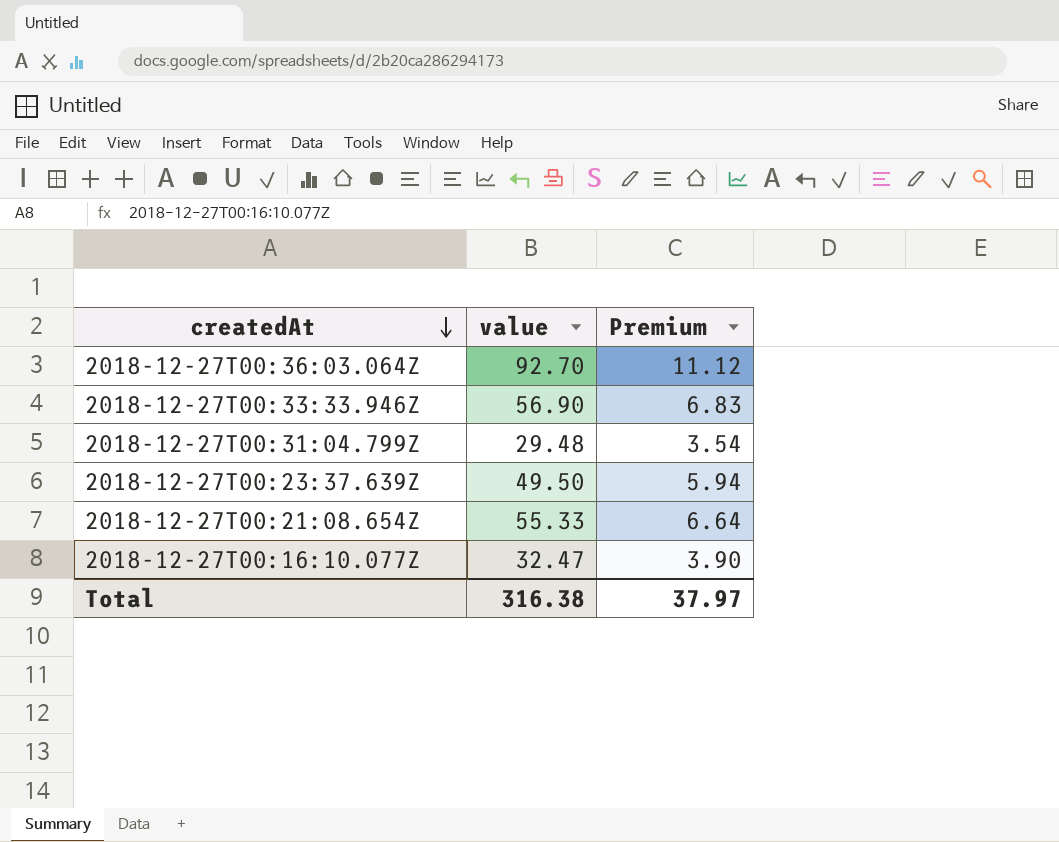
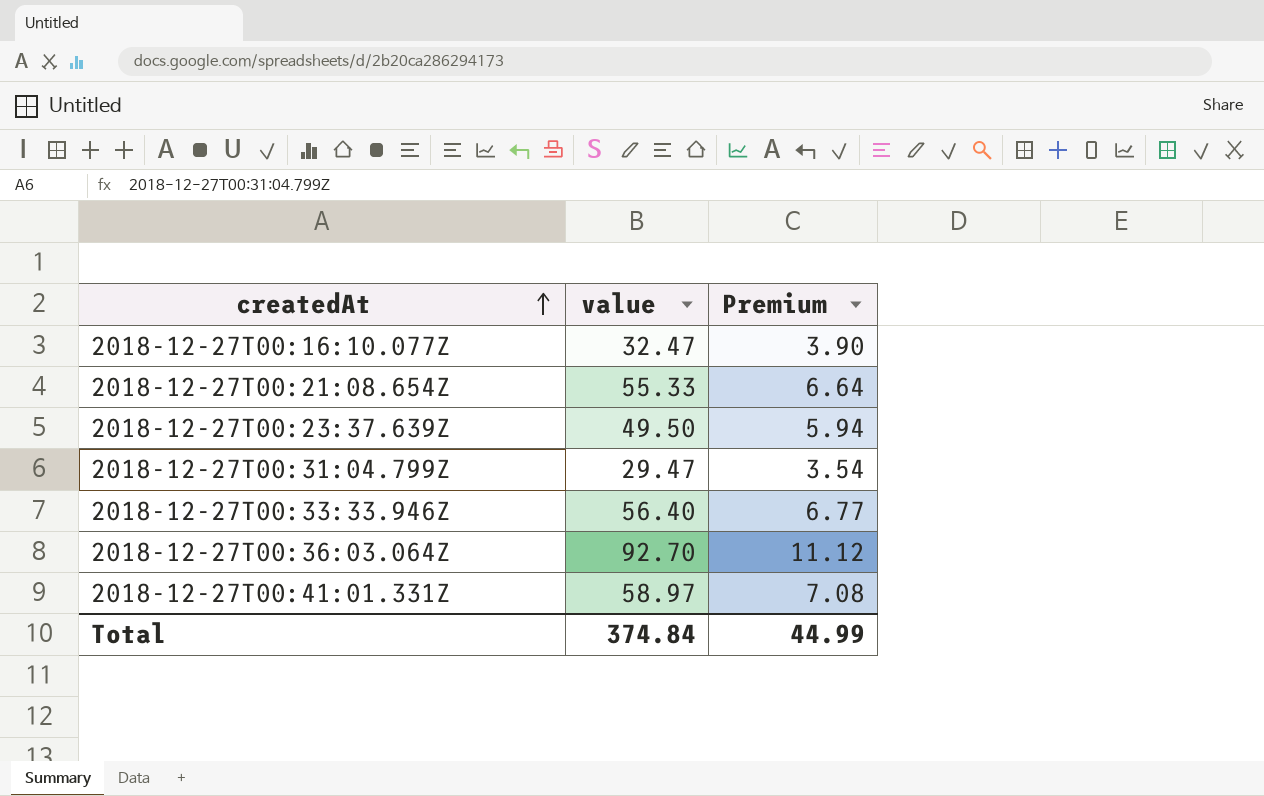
row order: createdAt descending -> createdAt ascending
2018-12-27T00:31:04.799Z | value: 29.48 -> 29.47
2018-12-27T00:33:33.946Z | value: 56.90 -> 56.40
2018-12-27T00:33:33.946Z | Premium: 6.83 -> 6.77
row 2018-12-27T00:41:01.331Z: none -> 58.97 | 7.08
Total | value: 316.38 -> 374.84
Total | Premium: 37.97 -> 44.99

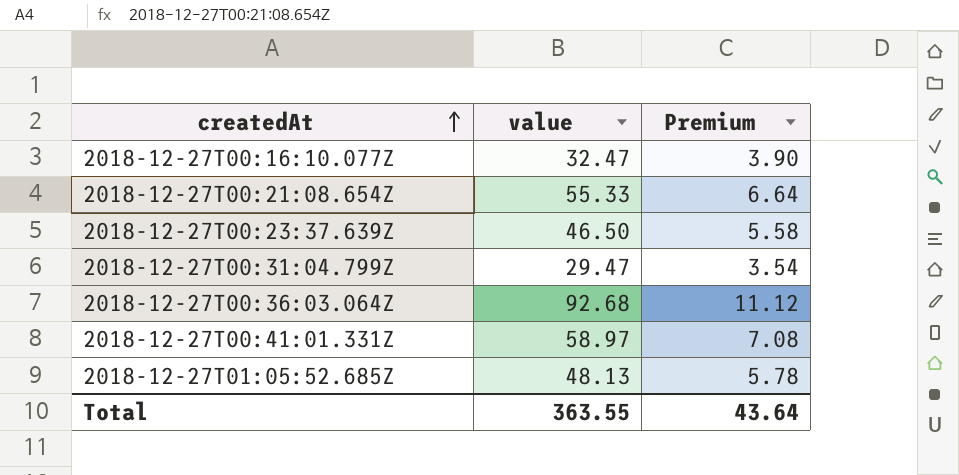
row 2018-12-27T00:33:33.946Z: 56.40 | 6.77 -> none
2018-12-27T00:23:37.639Z | value: 49.50 -> 46.50
2018-12-27T00:23:37.639Z | Premium: 5.94 -> 5.58
2018-12-27T00:36:03.064Z | value: 92.70 -> 92.68
row 2018-12-27T01:05:52.685Z: none -> 48.13 | 5.78
Total | value: 374.84 -> 363.55
Total | Premium: 44.99 -> 43.64

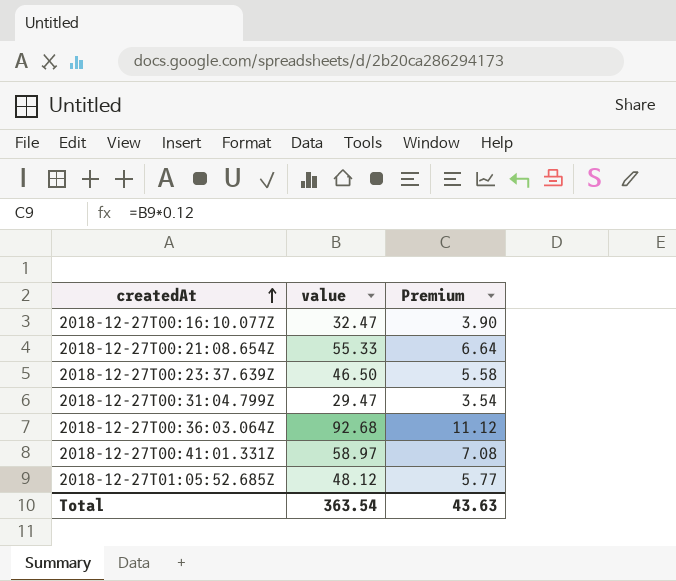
2018-12-27T01:05:52.685Z | value: 48.13 -> 48.12
2018-12-27T01:05:52.685Z | Premium: 5.78 -> 5.77
Total | value: 363.55 -> 363.54
Total | Premium: 43.64 -> 43.63

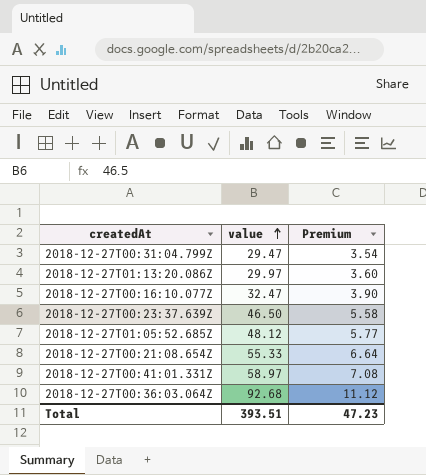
row order: createdAt ascending -> value ascending
row 2018-12-27T01:13:20.086Z: none -> 29.97 | 3.60
Total | value: 363.54 -> 393.51
Total | Premium: 43.63 -> 47.23

